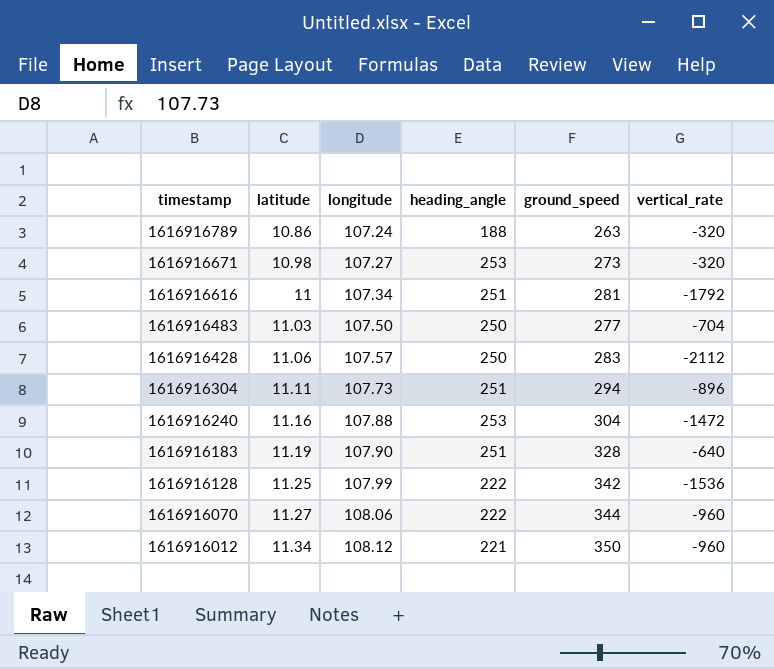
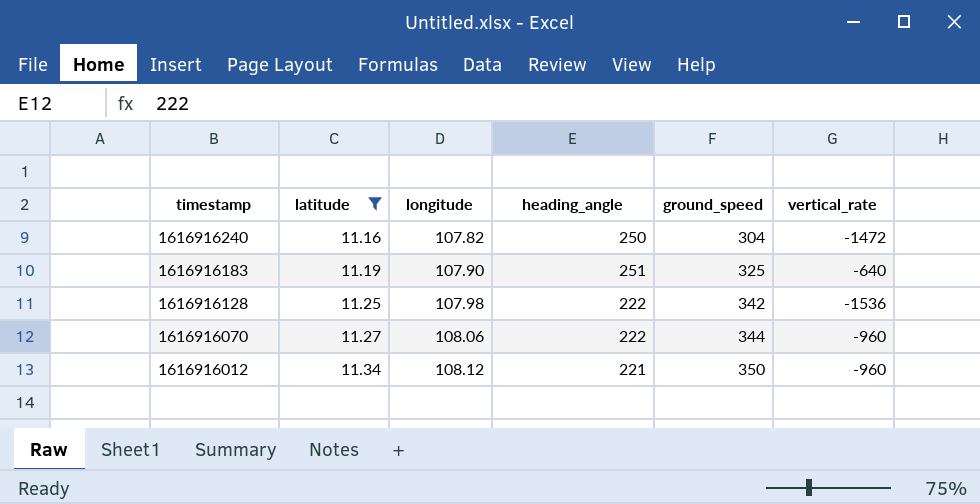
filter: none -> latitude >= 11.16
1616916240 | longitude: 107.88 -> 107.82
1616916240 | heading_angle: 253 -> 250
1616916183 | ground_speed: 328 -> 325
1616916128 | longitude: 107.99 -> 107.98

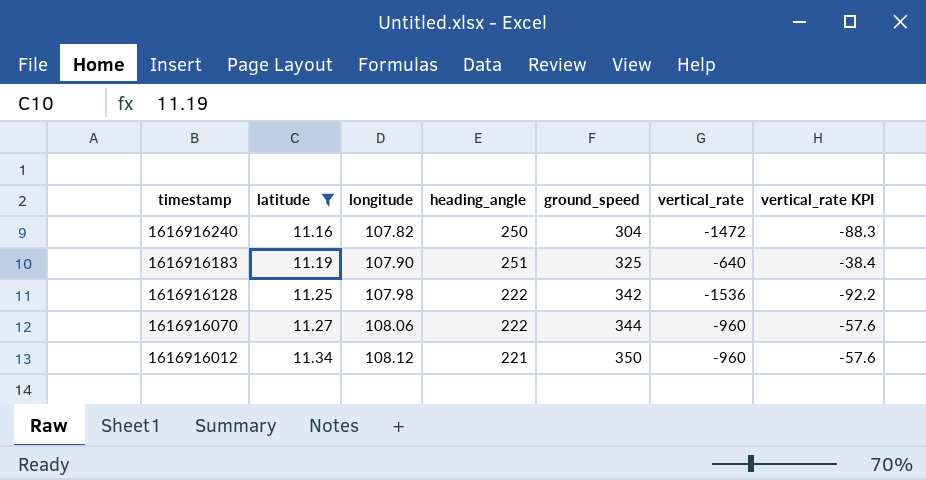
column vertical_rate KPI | formula: none -> [vertical_rate] * 0.06

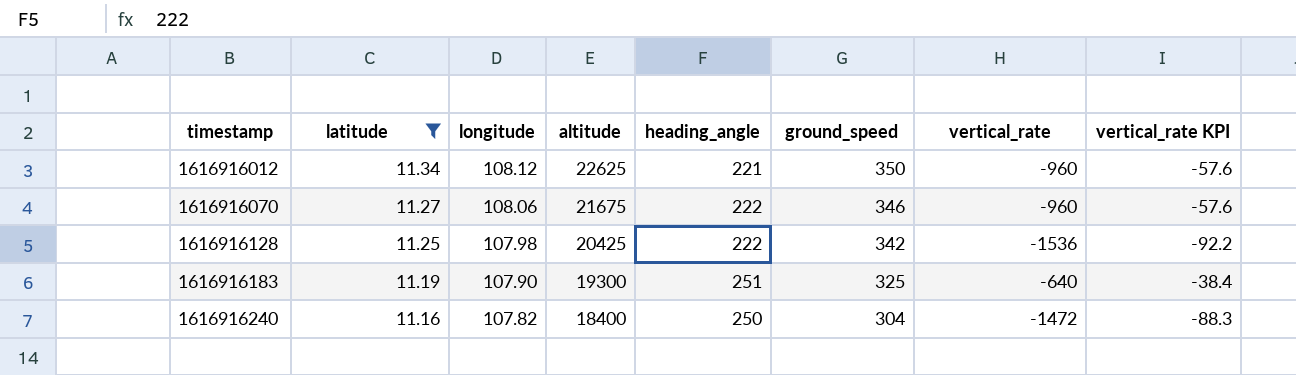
row order: timestamp descending -> timestamp ascending
column altitude | position: none -> 4
1616916070 | ground_speed: 344 -> 346

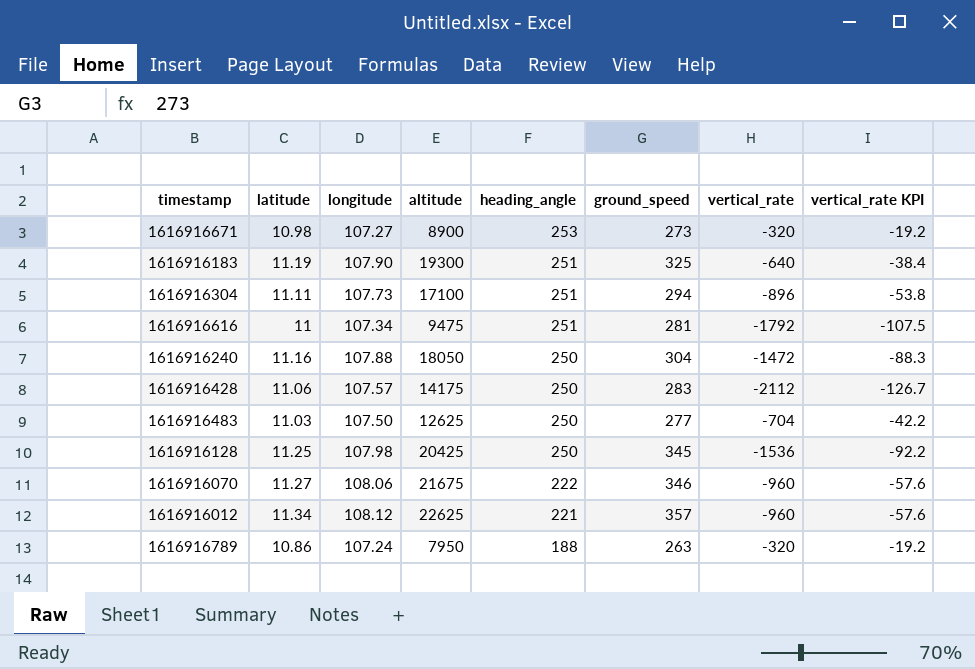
filter: latitude >= 11.16 -> none
row order: timestamp ascending -> heading_angle descending
1616916240 | longitude: 107.82 -> 107.88
1616916240 | altitude: 18400 -> 18050
1616916128 | heading_angle: 222 -> 250
1616916128 | ground_speed: 342 -> 345
1616916012 | ground_speed: 350 -> 357

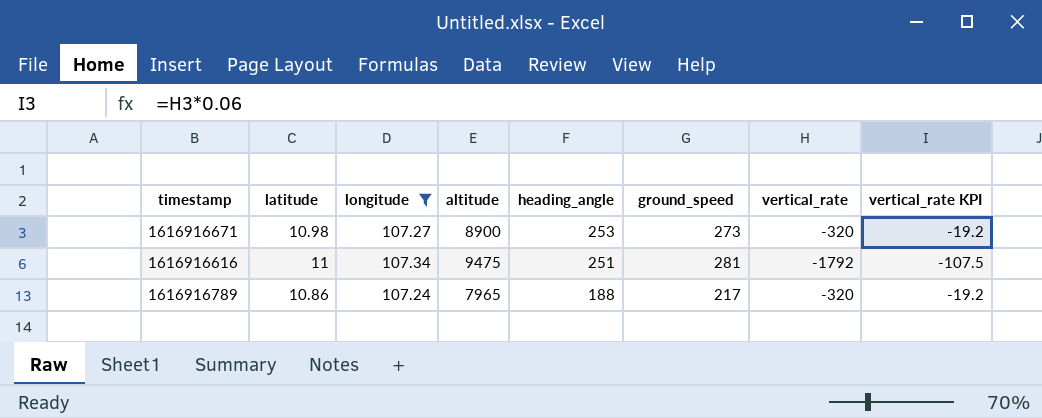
filter: none -> longitude <= 107.34
1616916789 | altitude: 7950 -> 7965
1616916789 | ground_speed: 263 -> 217

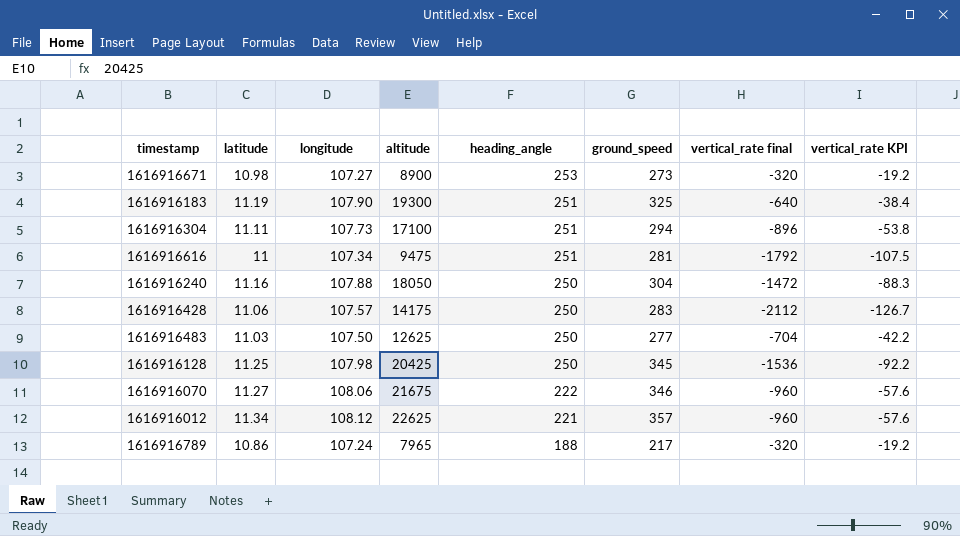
filter: longitude <= 107.34 -> none
column name: vertical_rate -> vertical_rate final

